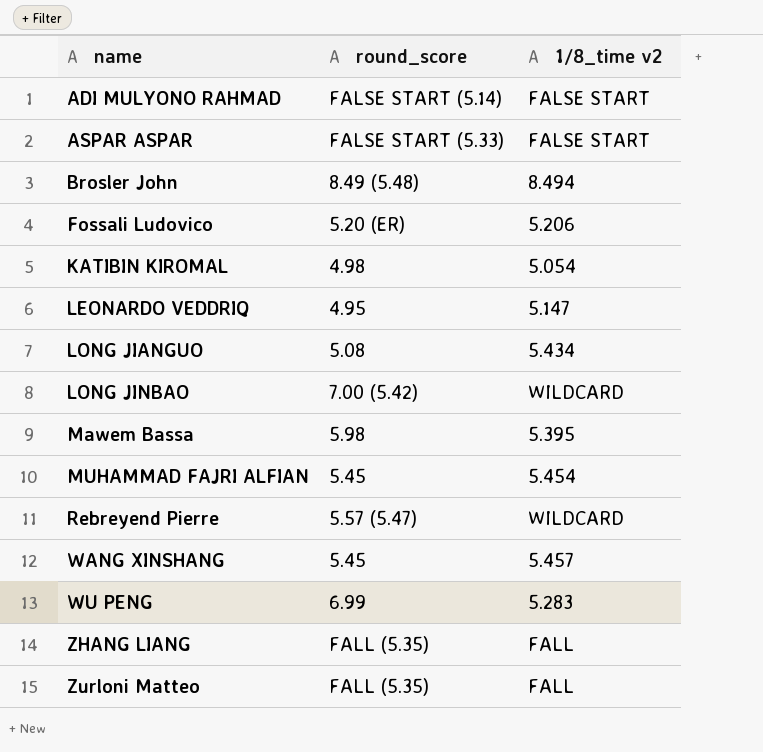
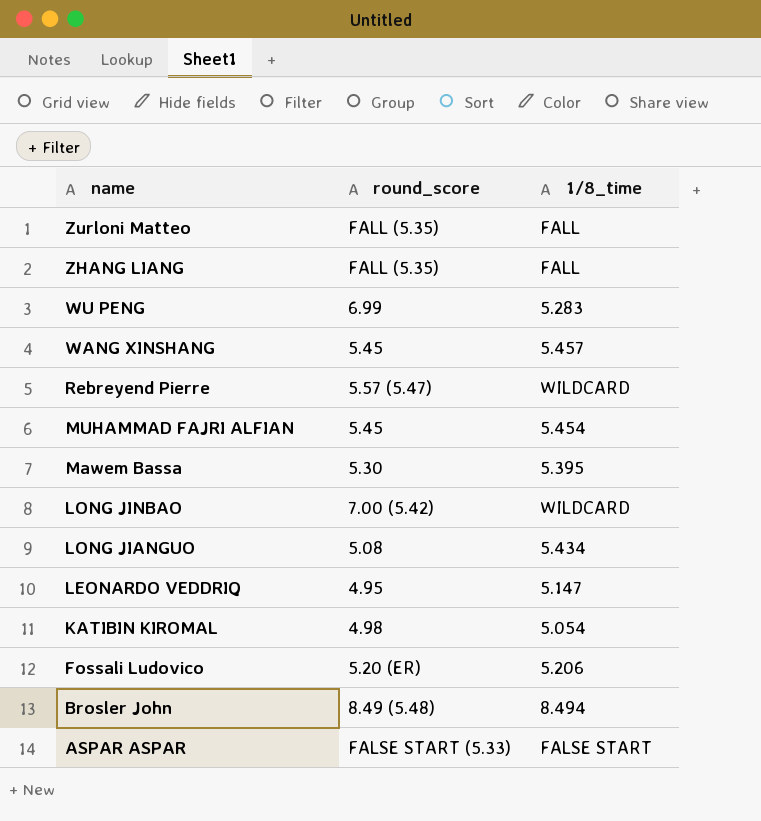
row order: name ascending -> name descending
column name: 1/8_time v2 -> 1/8_time
row ADI MULYONO RAHMAD: FALSE START (5.14) | FALSE START -> none
Mawem Bassa | round_score: 5.98 -> 5.30

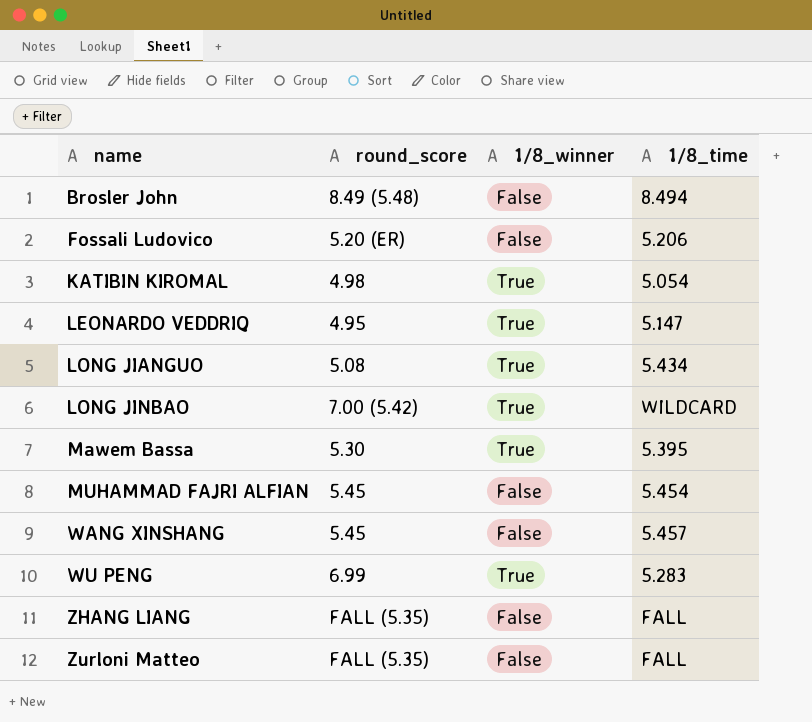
row order: name descending -> name ascending
column 1/8_winner | position: none -> 3
row Rebreyend Pierre: 5.57 (5.47) | WILDCARD -> none
row ASPAR ASPAR: FALSE START (5.33) | FALSE START -> none

